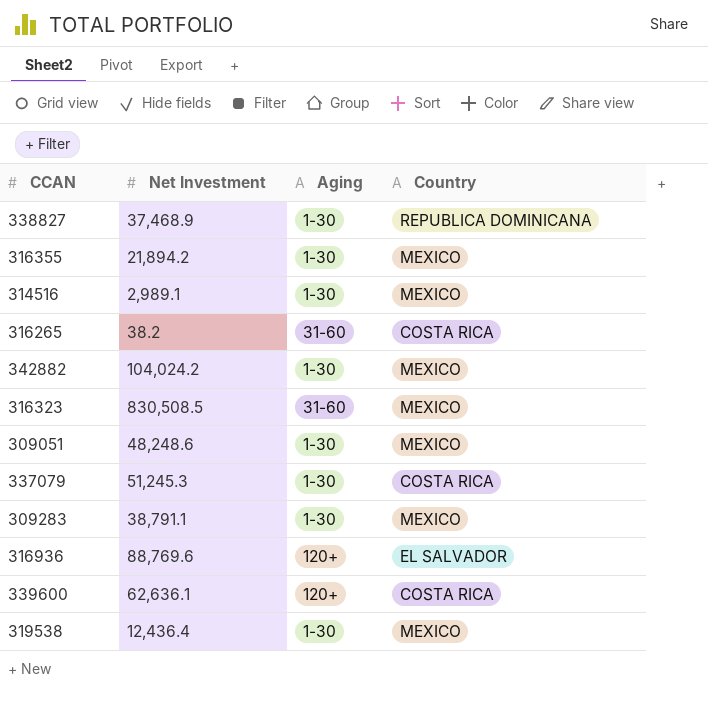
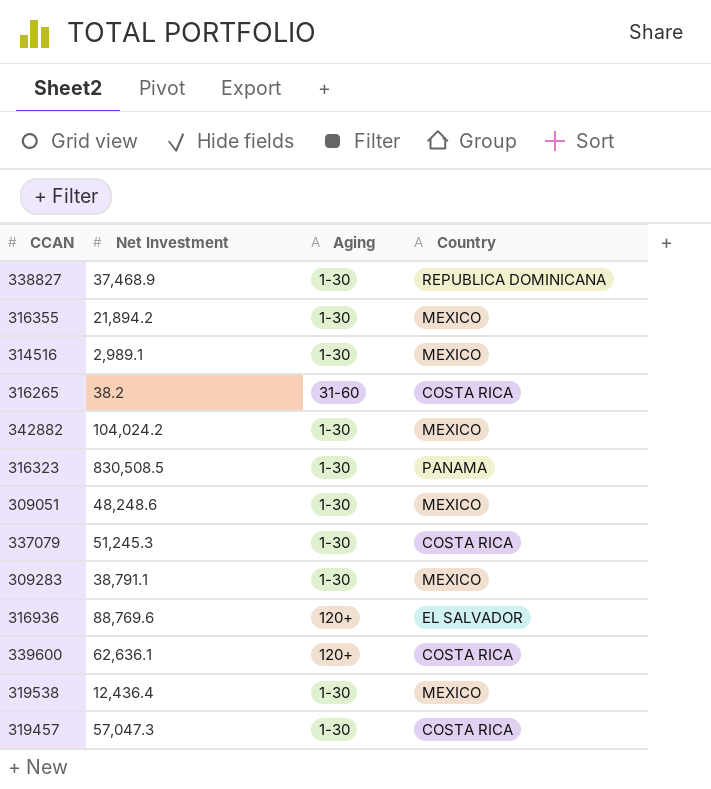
316323 | Aging: 31-60 -> 1-30
316323 | Country: MEXICO -> PANAMA
row 319457: none -> 57,047.3 | 1-30 | COSTA RICA

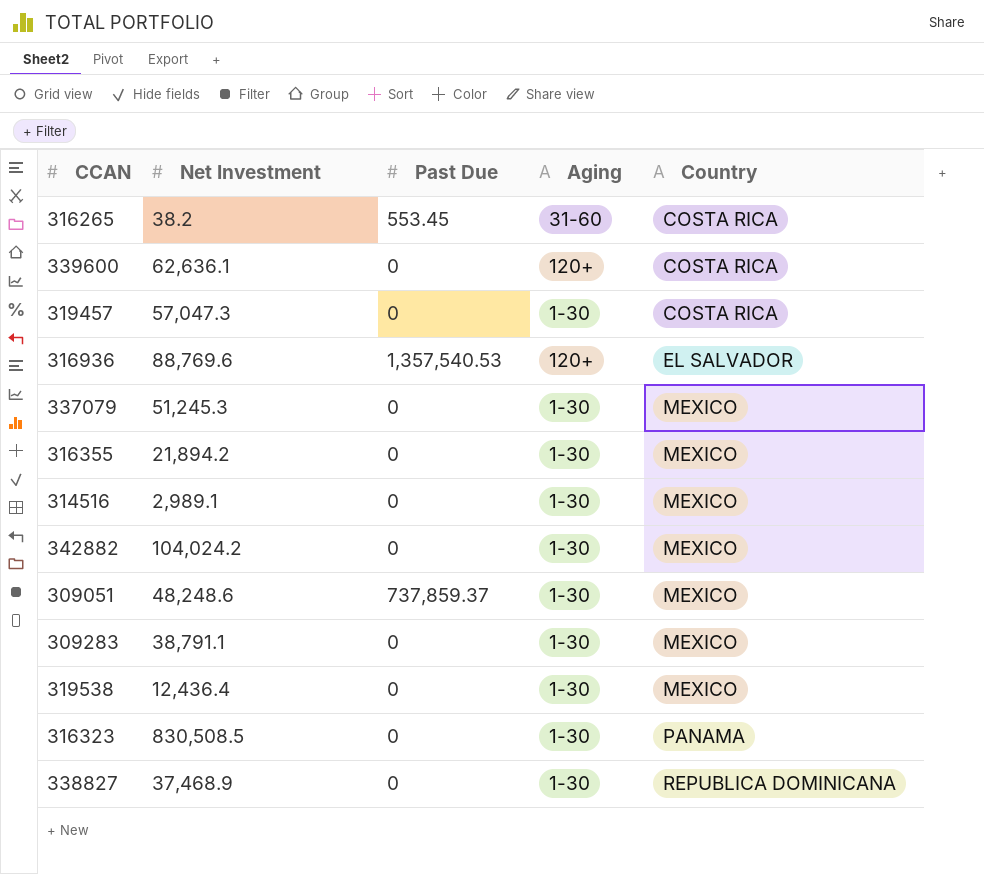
row order: none -> Country ascending
column Past Due | position: none -> 3
337079 | Country: COSTA RICA -> MEXICO

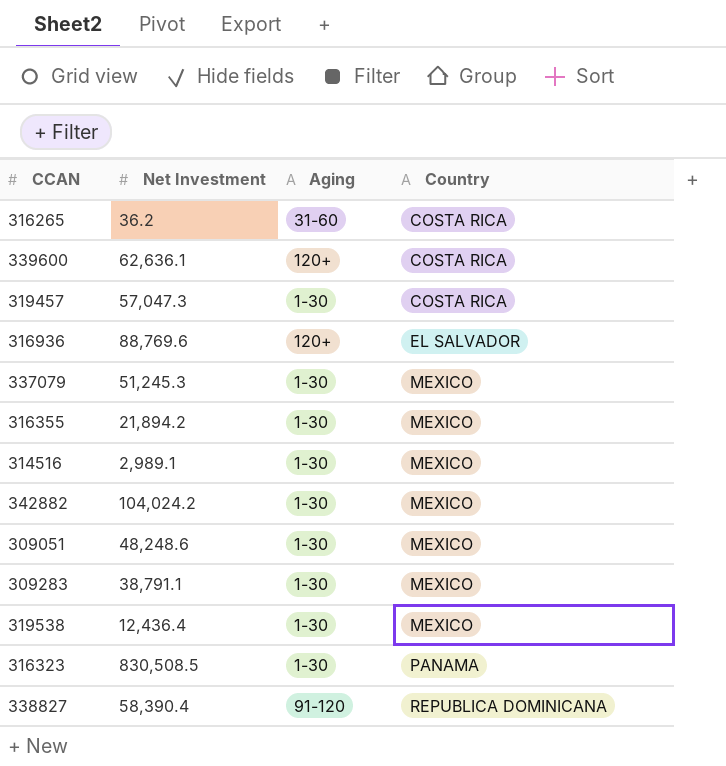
column Past Due | position: 3 -> none
316265 | Net Investment: 38.2 -> 36.2
338827 | Net Investment: 37,468.9 -> 58,390.4
338827 | Aging: 1-30 -> 91-120

